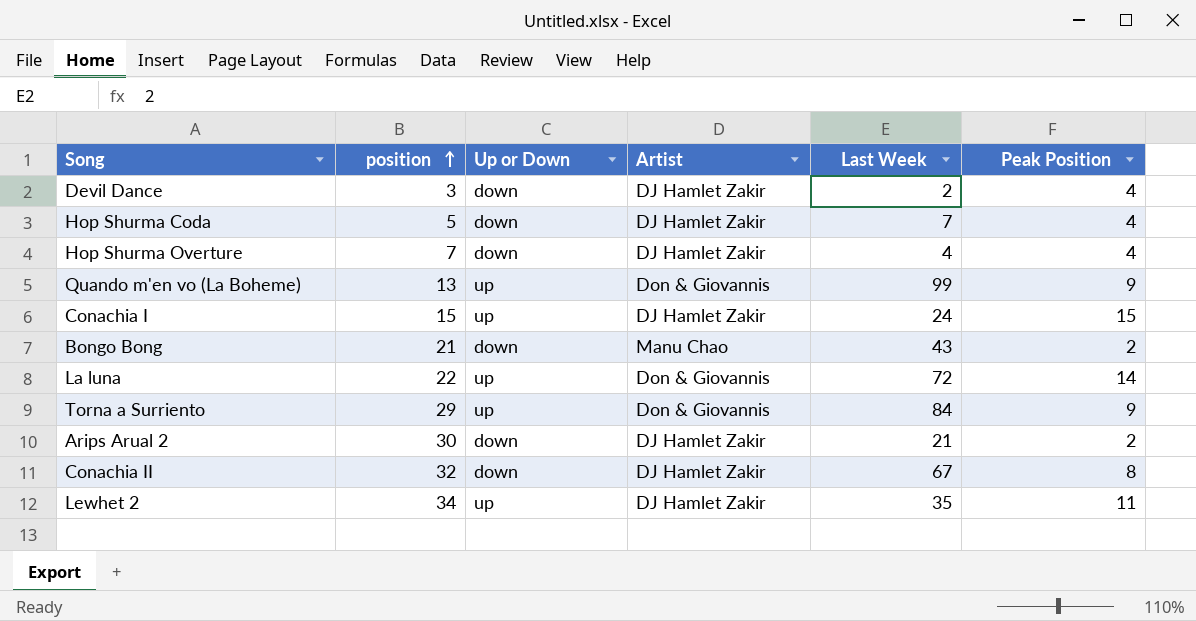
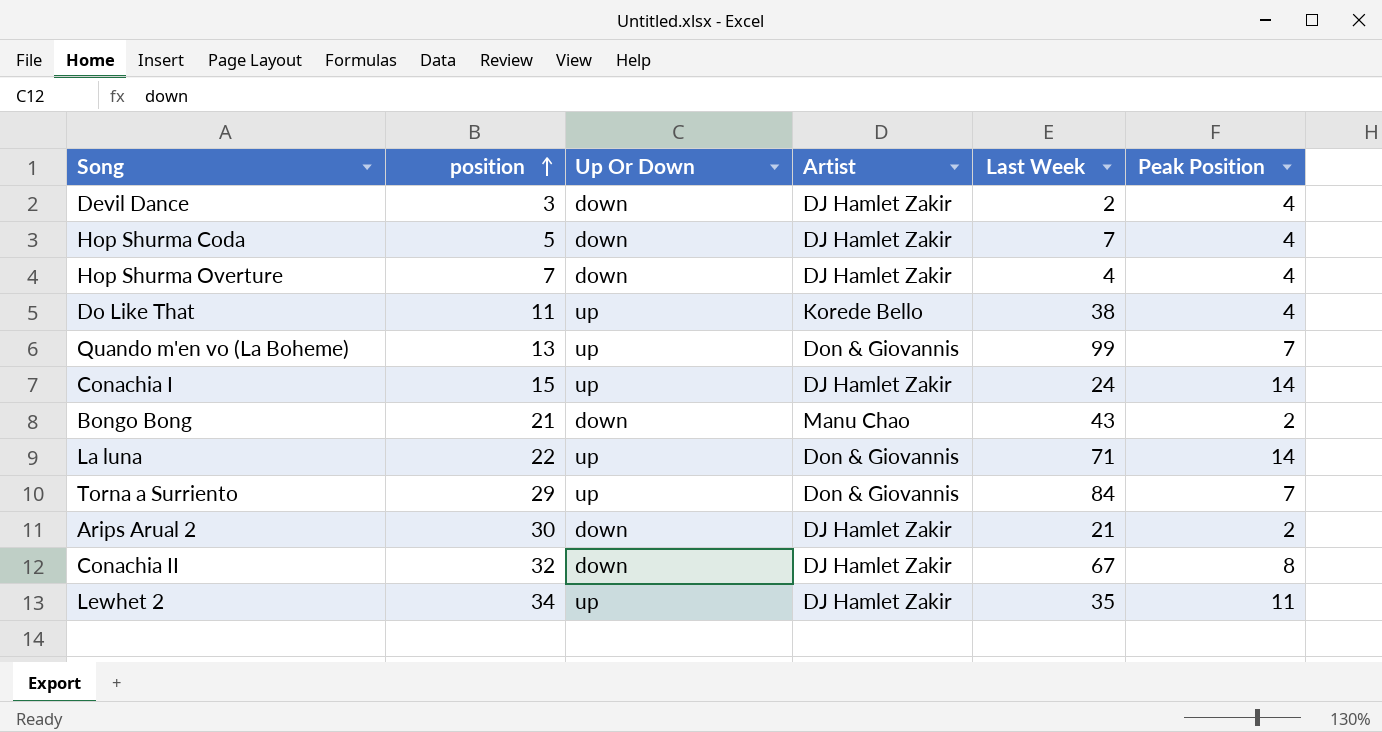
column name: Up or Down -> Up Or Down
row Do Like That: none -> 11 | up | Korede Bello | 38 | 4
Quando m'en vo (La Boheme) | Peak Position: 9 -> 7
Conachia I | Peak Position: 15 -> 14
La luna | Last Week: 72 -> 71
Torna a Surriento | Peak Position: 9 -> 7

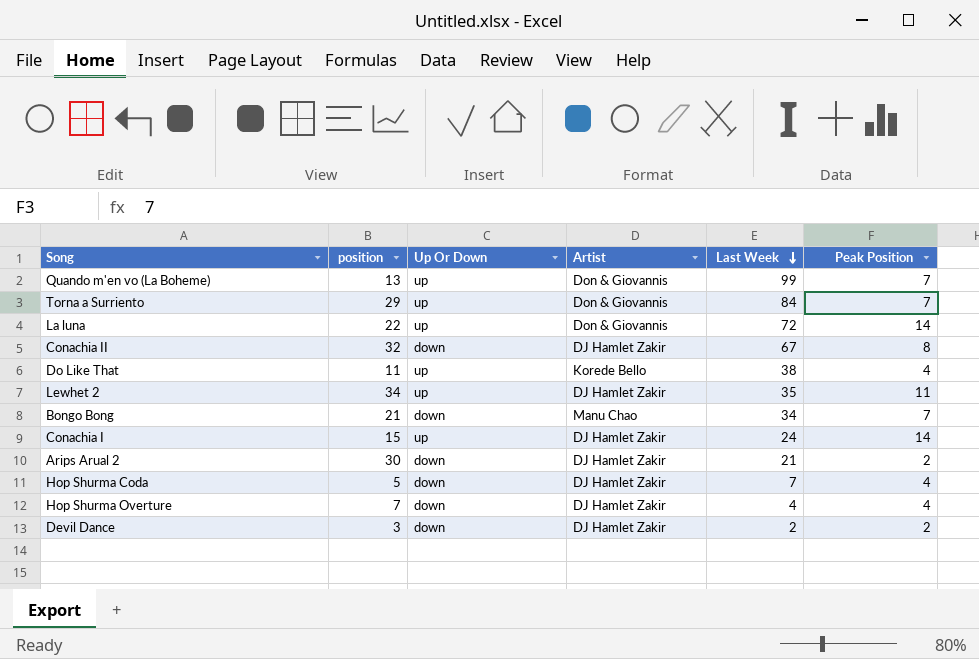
row order: position ascending -> Last Week descending
La luna | Last Week: 71 -> 72
Bongo Bong | Last Week: 43 -> 34
Bongo Bong | Peak Position: 2 -> 7
Devil Dance | Peak Position: 4 -> 2

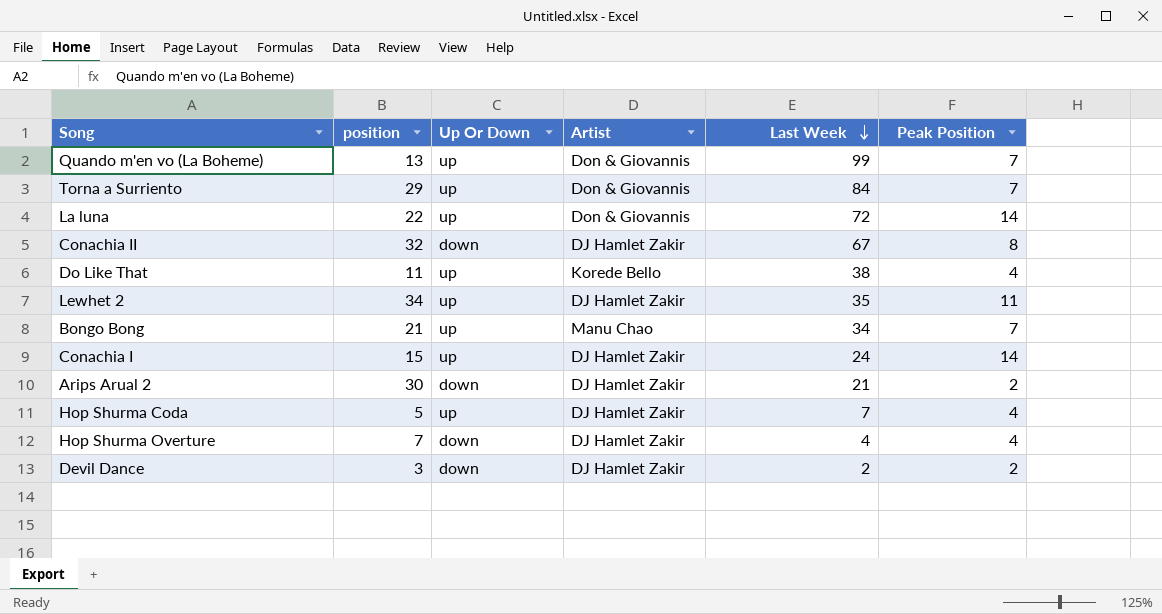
Bongo Bong | Up Or Down: down -> up
Hop Shurma Coda | Up Or Down: down -> up

